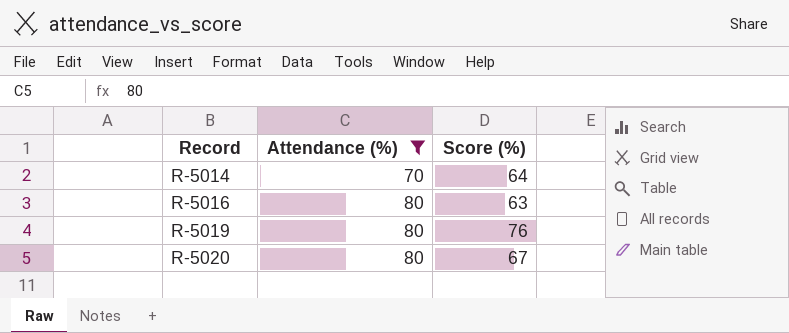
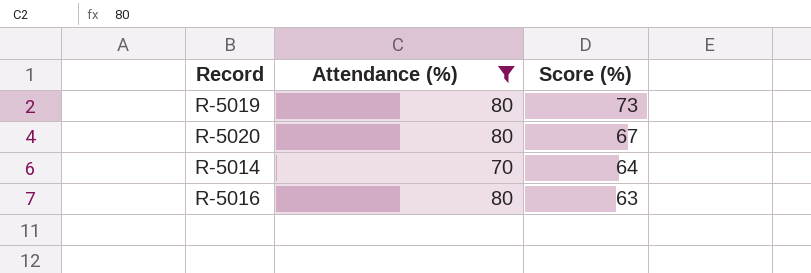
row order: Record ascending -> Score (%) descending
R-5019 | Score (%): 76 -> 73

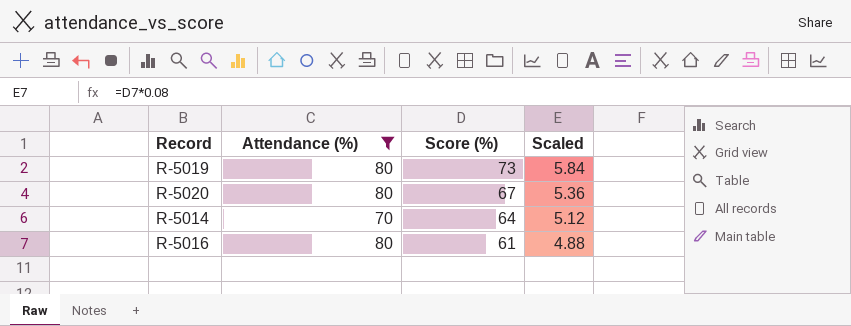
column Scaled | formula: none -> [Score (%)] * 0.08
R-5016 | Score (%): 63 -> 61

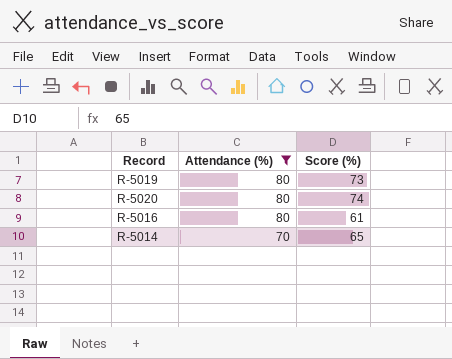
row order: Score (%) descending -> Attendance (%) descending
column Scaled | formula: [Score (%)] * 0.08 -> none
R-5020 | Score (%): 67 -> 74
R-5014 | Score (%): 64 -> 65

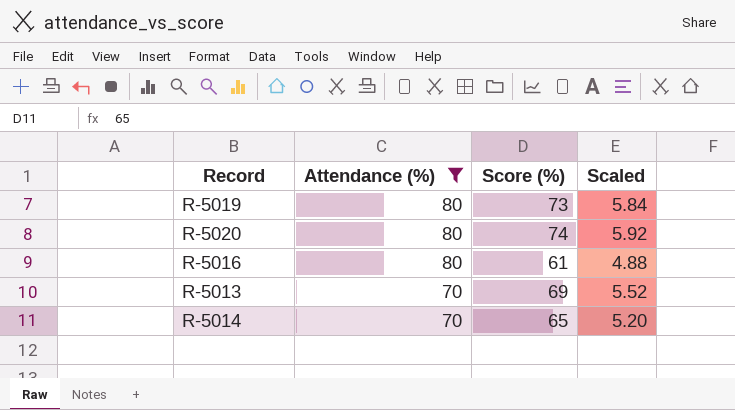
column Scaled | formula: none -> [Score (%)] * 0.08
row R-5013: none -> 70 | 69 | 5.52

